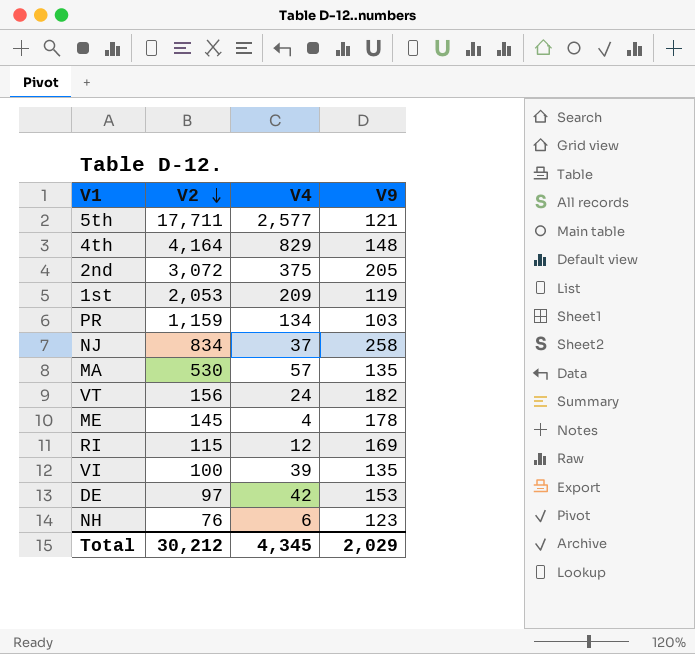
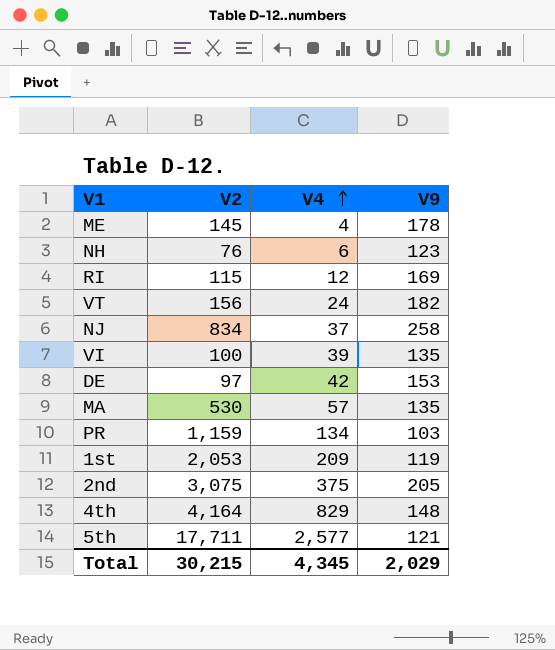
row order: V2 descending -> V4 ascending
2nd | V2: 3,072 -> 3,075
Total | V2: 30,212 -> 30,215

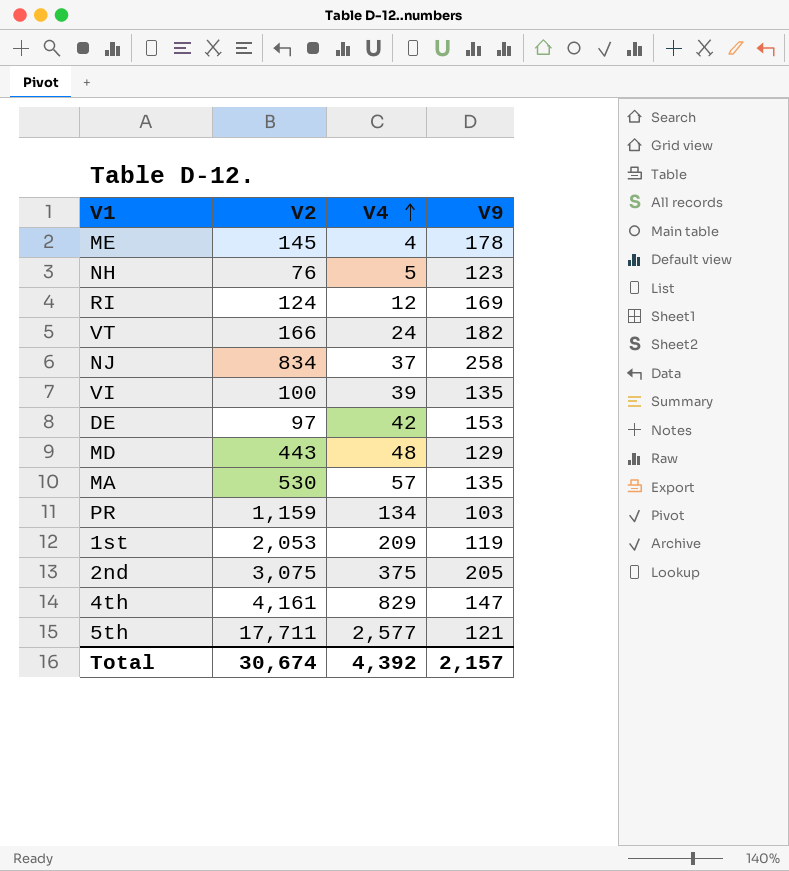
NH | V4: 6 -> 5
RI | V2: 115 -> 124
VT | V2: 156 -> 166
row MD: none -> 443 | 48 | 129
4th | V2: 4,164 -> 4,161
4th | V9: 148 -> 147
Total | V2: 30,215 -> 30,674
Total | V4: 4,345 -> 4,392
Total | V9: 2,029 -> 2,157

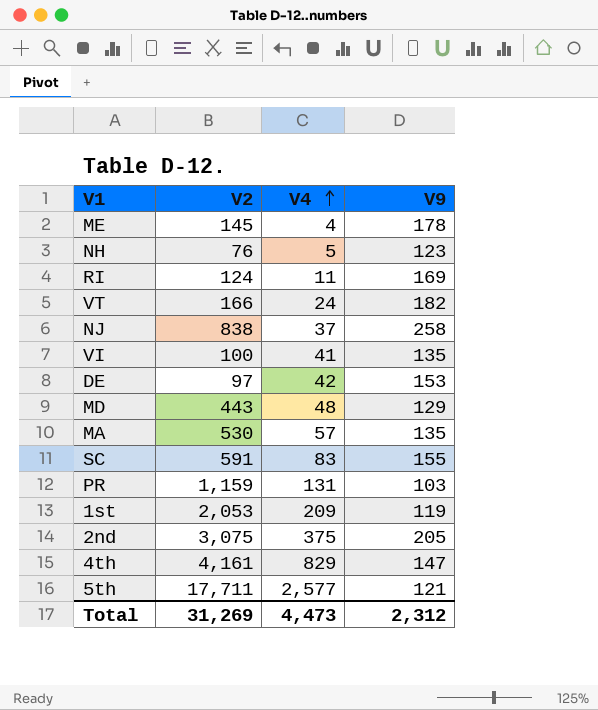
RI | V4: 12 -> 11
NJ | V2: 834 -> 838
VI | V4: 39 -> 41
row SC: none -> 591 | 83 | 155
PR | V4: 134 -> 131
Total | V2: 30,674 -> 31,269
Total | V4: 4,392 -> 4,473
Total | V9: 2,157 -> 2,312

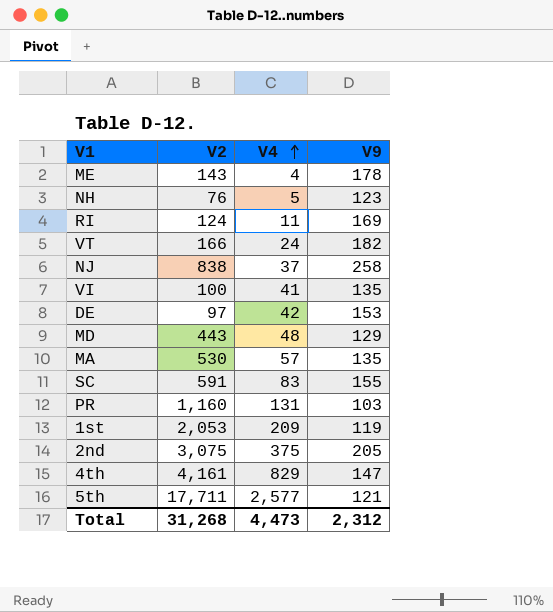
ME | V2: 145 -> 143
PR | V2: 1,159 -> 1,160
Total | V2: 31,269 -> 31,268

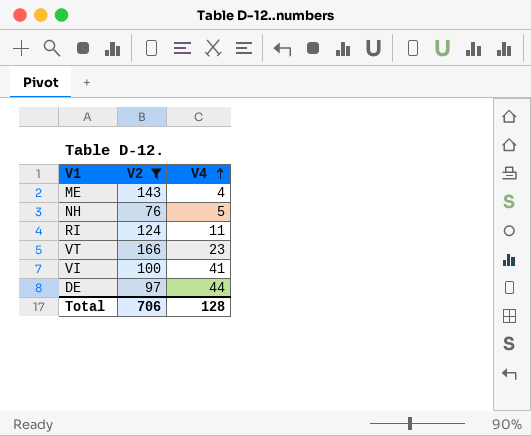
filter: none -> V2 <= 166
column V9 | position: 4 -> none
VT | V4: 24 -> 23
DE | V4: 42 -> 44
Total | V2: 31,268 -> 706
Total | V4: 4,473 -> 128

